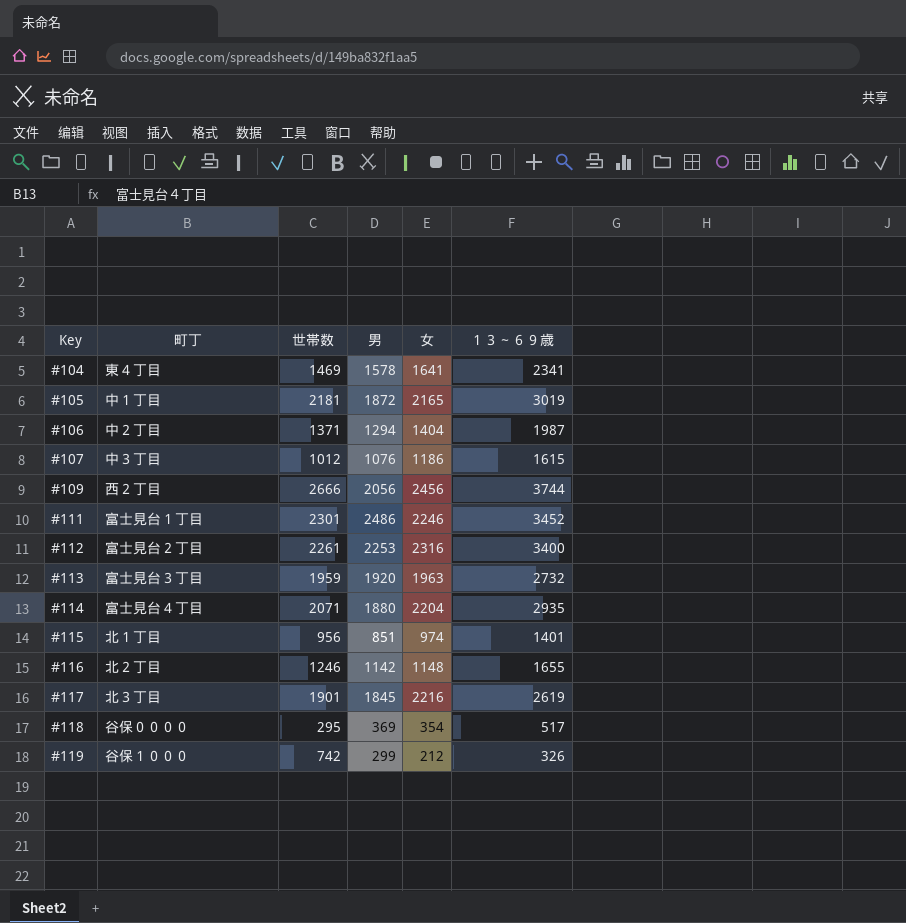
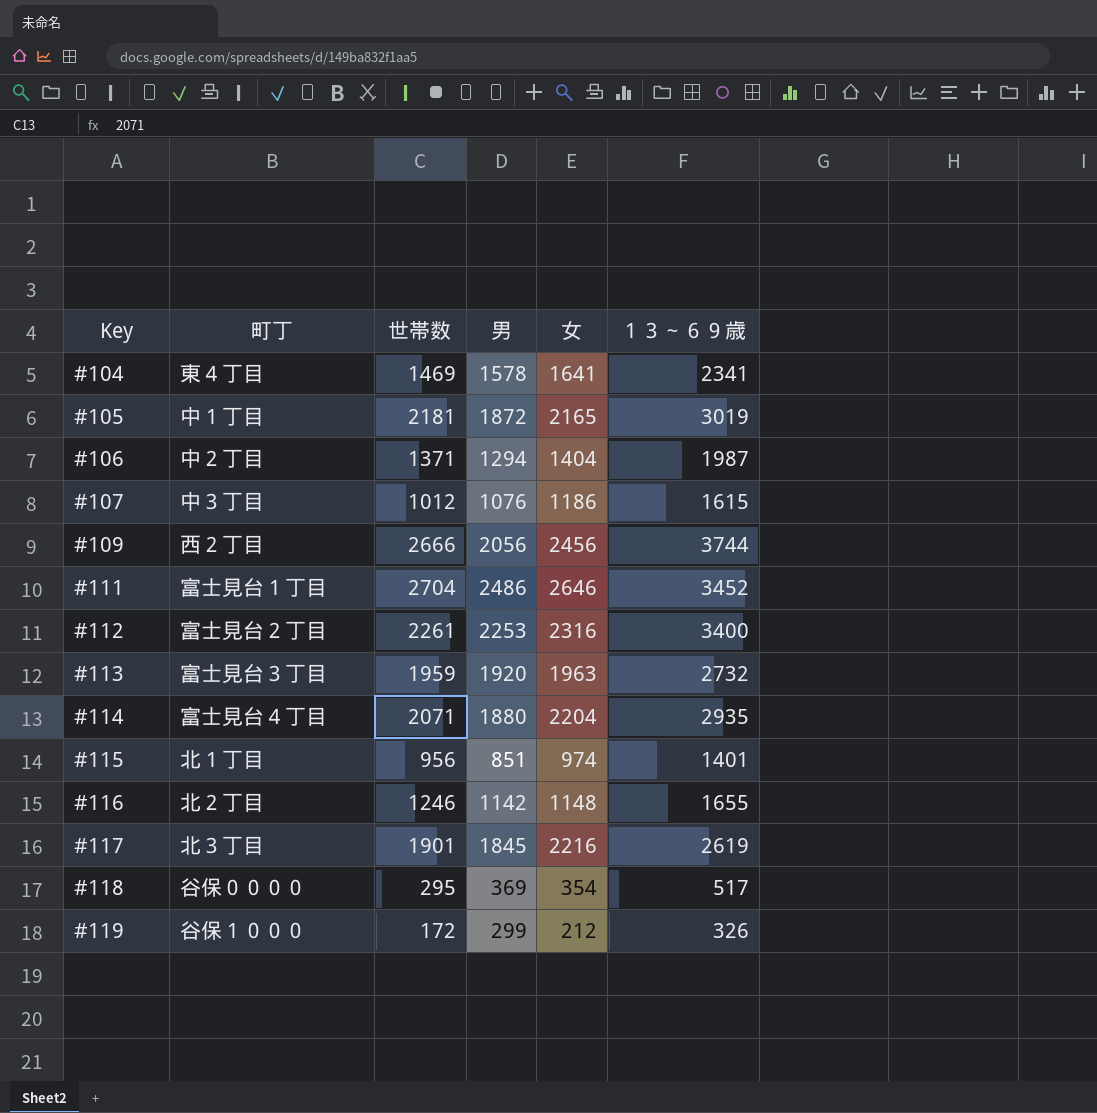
#111 | 世帯数: 2301 -> 2704
#111 | 女: 2246 -> 2646
#119 | 世帯数: 742 -> 172

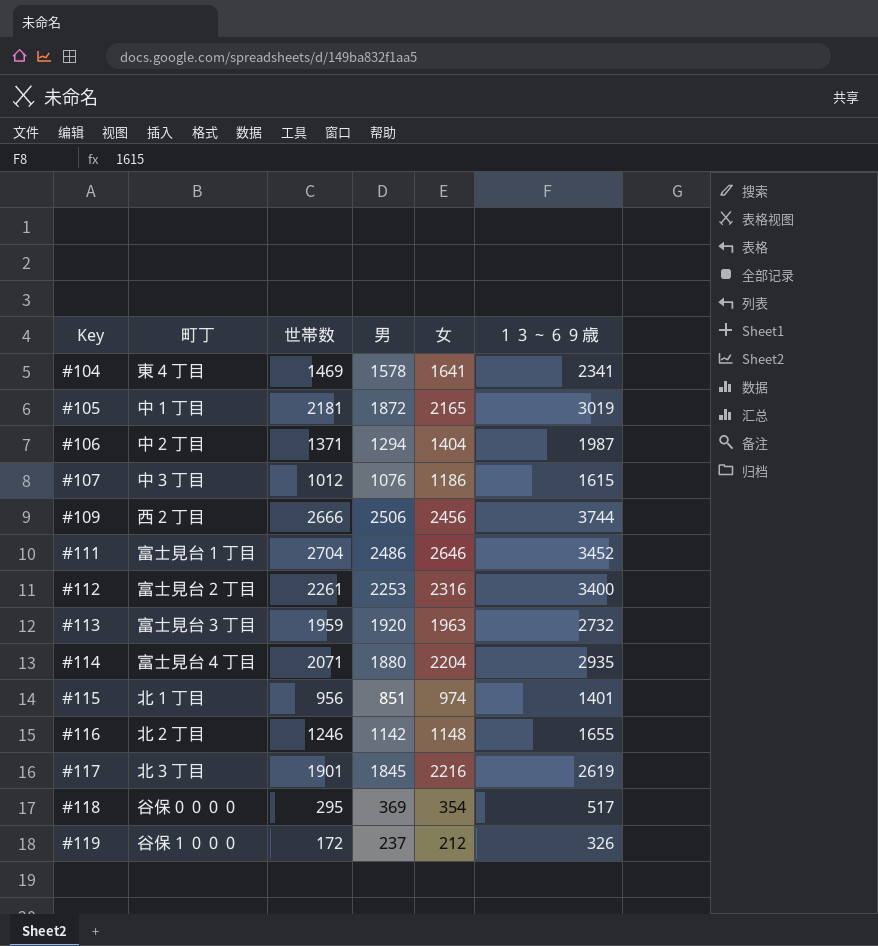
#109 | 男: 2056 -> 2506
#119 | 男: 299 -> 237

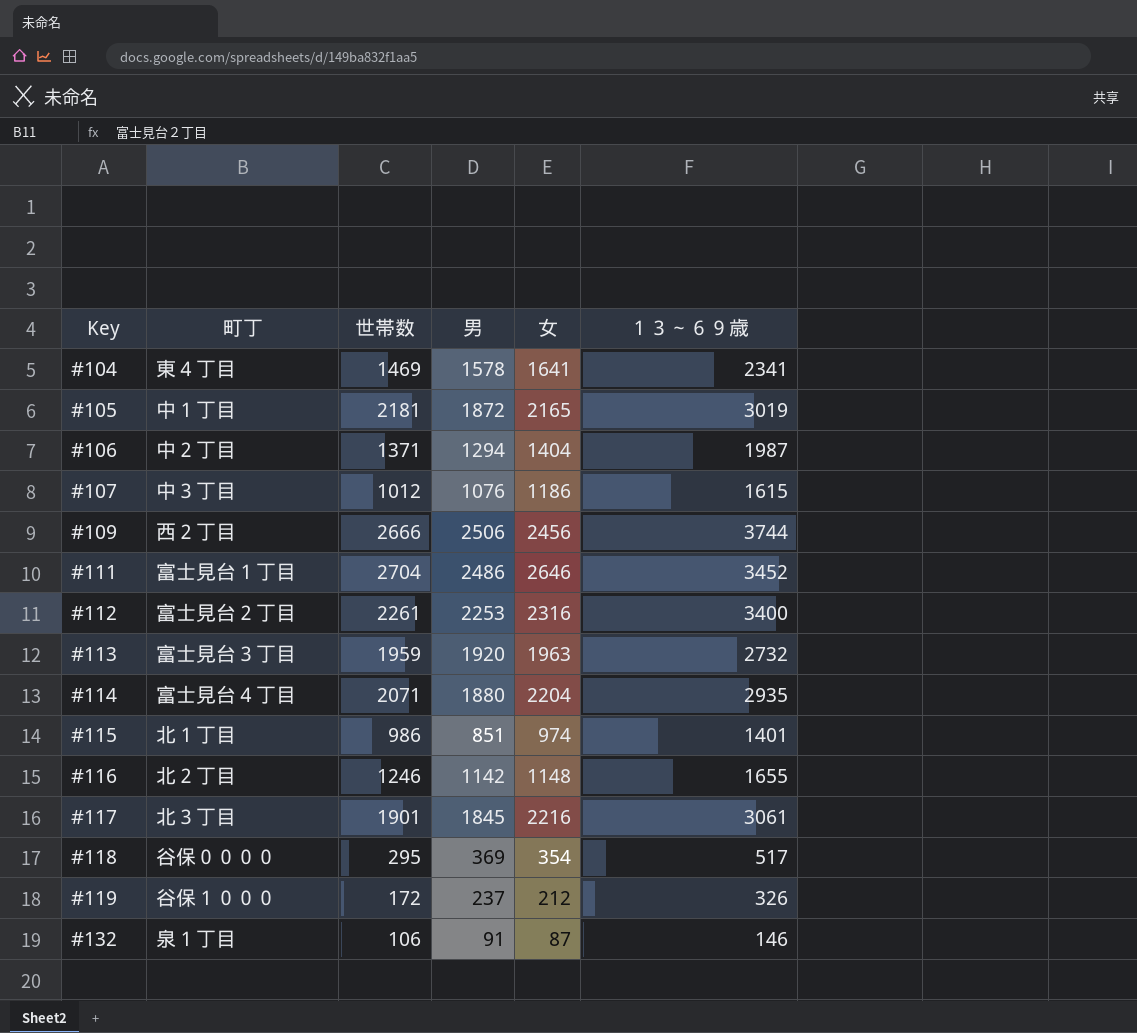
#115 | 世帯数: 956 -> 986
#117 | １３～６９歳: 2619 -> 3061
row #132: none -> 泉１丁目 | 106 | 91 | 87 | 146

